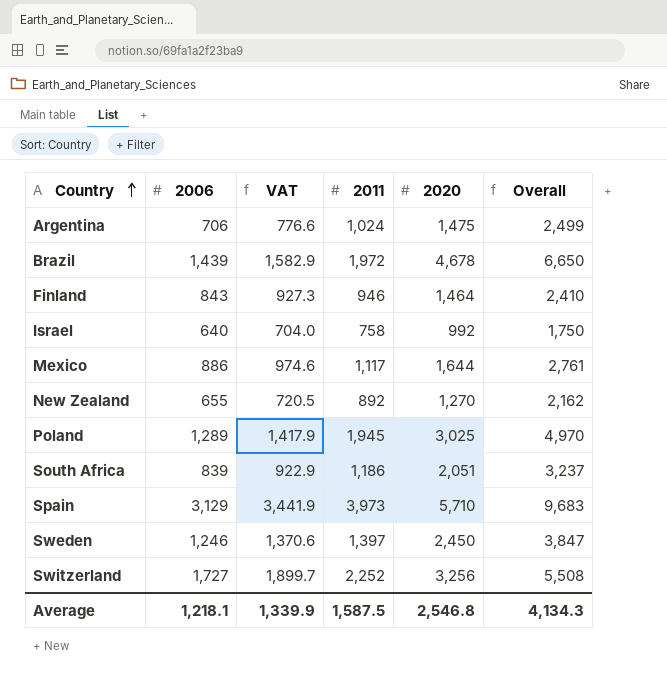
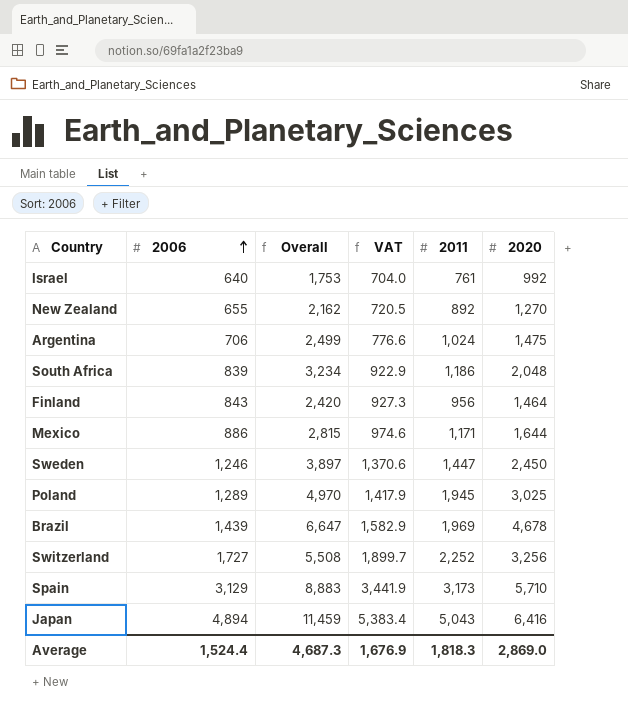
row order: Country ascending -> 2006 ascending
column Overall | position: 6 -> 3
Israel | Overall: 1,750 -> 1,753
Israel | 2011: 758 -> 761
South Africa | Overall: 3,237 -> 3,234
South Africa | 2020: 2,051 -> 2,048
Finland | Overall: 2,410 -> 2,420
Finland | 2011: 946 -> 956
Mexico | Overall: 2,761 -> 2,815
Mexico | 2011: 1,117 -> 1,171
Sweden | Overall: 3,847 -> 3,897
Sweden | 2011: 1,397 -> 1,447
Brazil | Overall: 6,650 -> 6,647
Brazil | 2011: 1,972 -> 1,969
Spain | Overall: 9,683 -> 8,883
Spain | 2011: 3,973 -> 3,173
row Japan: none -> 4,894 | 11,459 | 5,383.4 | 5,043 | 6,416
Average | 2006: 1,218.1 -> 1,524.4
Average | Overall: 4,134.3 -> 4,687.3
Average | VAT: 1,339.9 -> 1,676.9
Average | 2011: 1,587.5 -> 1,818.3
Average | 2020: 2,546.8 -> 2,869.0

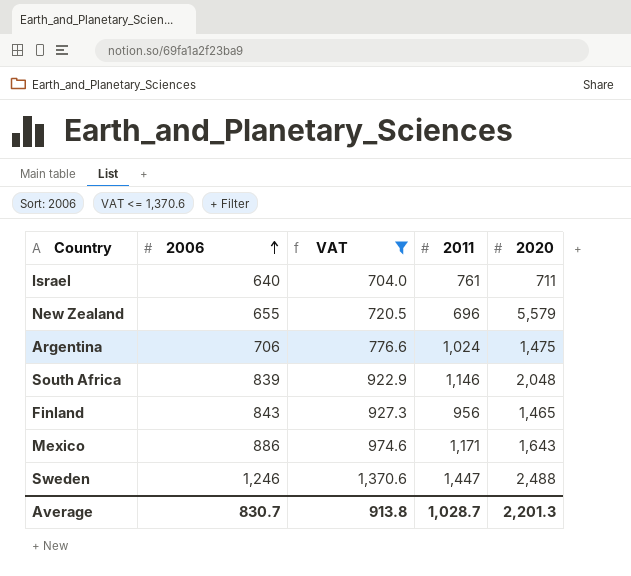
filter: none -> VAT <= 1,370.6
column Overall | formula: [2011] + [2020] -> none
Israel | 2020: 992 -> 711
New Zealand | 2011: 892 -> 696
New Zealand | 2020: 1,270 -> 5,579
South Africa | 2011: 1,186 -> 1,146
Finland | 2020: 1,464 -> 1,465
Mexico | 2020: 1,644 -> 1,643
Sweden | 2020: 2,450 -> 2,488
Average | 2006: 1,524.4 -> 830.7
Average | VAT: 1,676.9 -> 913.8
Average | 2011: 1,818.3 -> 1,028.7
Average | 2020: 2,869.0 -> 2,201.3

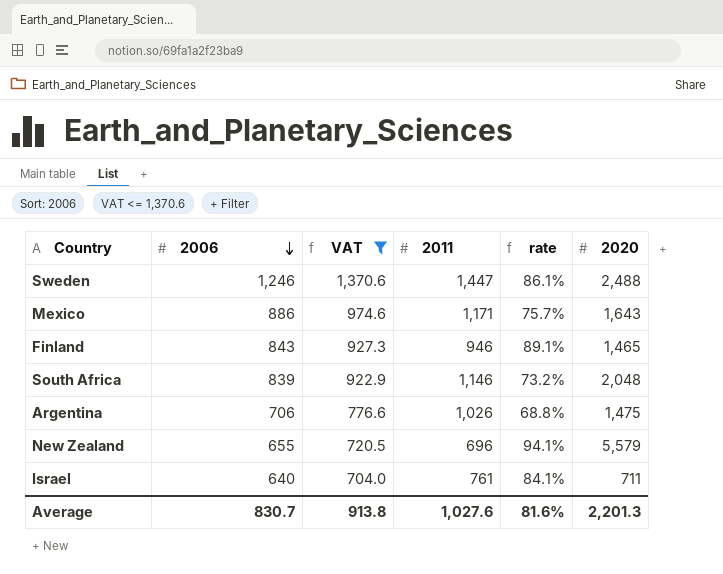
row order: 2006 ascending -> 2006 descending
column rate | formula: none -> [2006] / [2011]
Finland | 2011: 956 -> 946
Argentina | 2011: 1,024 -> 1,026
Average | 2011: 1,028.7 -> 1,027.6

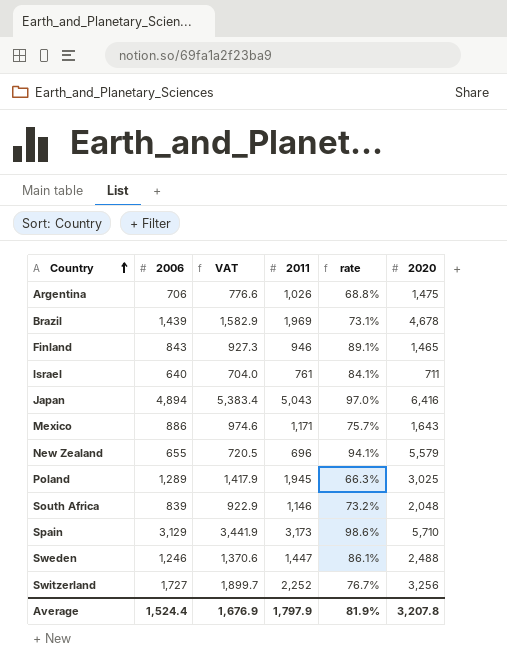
filter: VAT <= 1,370.6 -> none
row order: 2006 descending -> Country ascending
Average | 2006: 830.7 -> 1,524.4
Average | VAT: 913.8 -> 1,676.9
Average | 2011: 1,027.6 -> 1,797.9
Average | rate: 81.6% -> 81.9%
Average | 2020: 2,201.3 -> 3,207.8

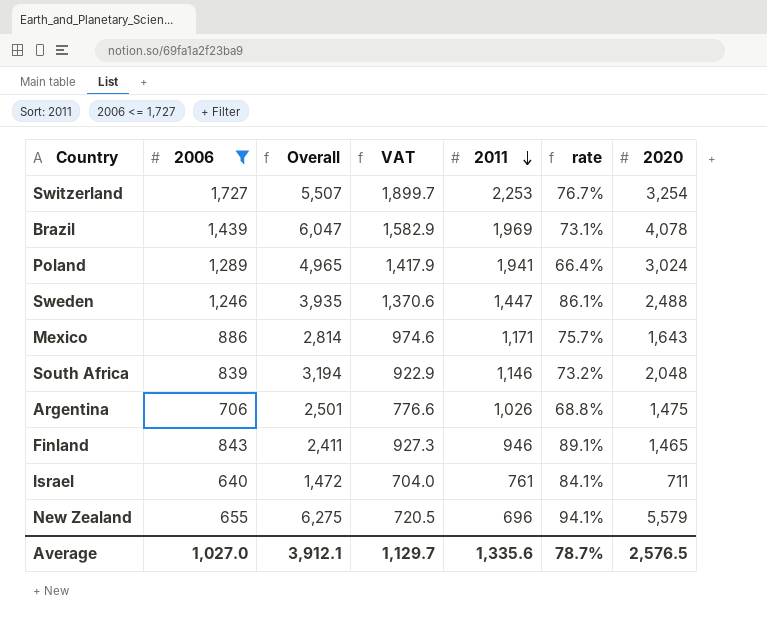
filter: none -> 2006 <= 1,727
row order: Country ascending -> 2011 descending
column Overall | formula: none -> [2011] + [2020]
Switzerland | 2011: 2,252 -> 2,253
Switzerland | 2020: 3,256 -> 3,254
Brazil | 2020: 4,678 -> 4,078
Poland | 2011: 1,945 -> 1,941
Poland | rate: 66.3% -> 66.4%
Poland | 2020: 3,025 -> 3,024
Average | 2006: 1,524.4 -> 1,027.0
Average | VAT: 1,676.9 -> 1,129.7
Average | 2011: 1,797.9 -> 1,335.6
Average | rate: 81.9% -> 78.7%
Average | 2020: 3,207.8 -> 2,576.5

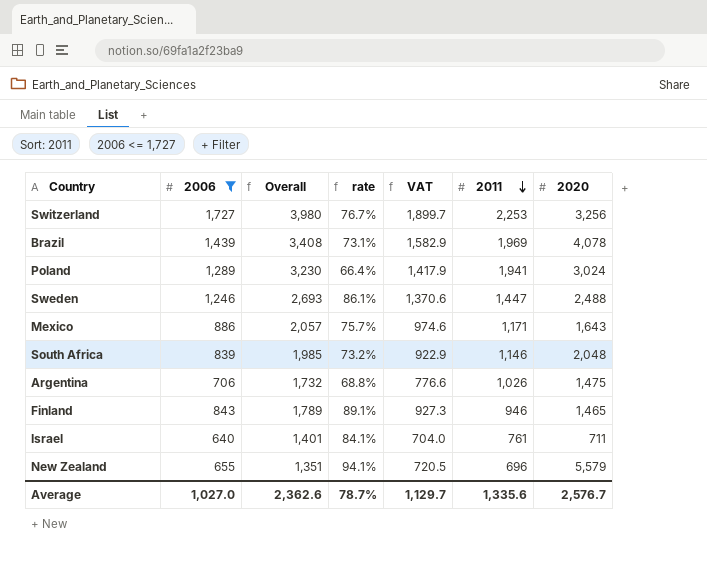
column Overall | formula: [2011] + [2020] -> [2006] + [2011]
column rate | position: 6 -> 4
Switzerland | 2020: 3,254 -> 3,256
Average | Overall: 3,912.1 -> 2,362.6
Average | 2020: 2,576.5 -> 2,576.7

